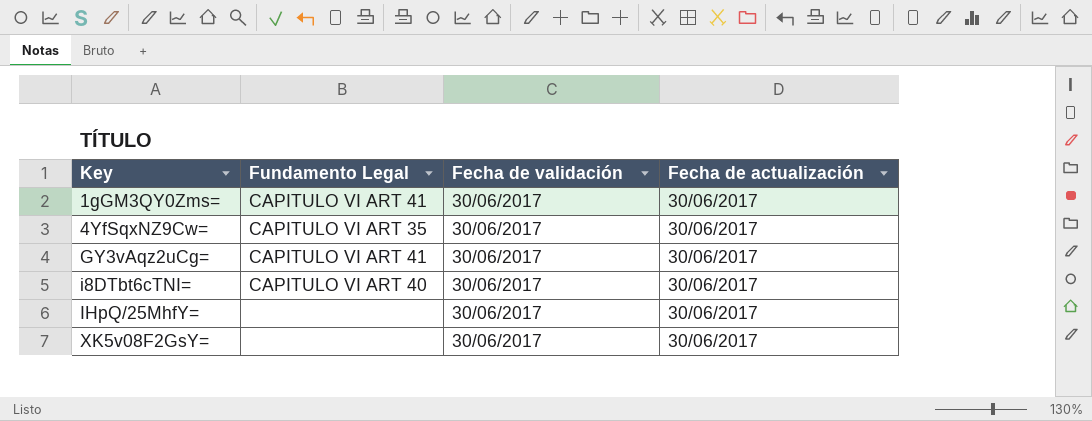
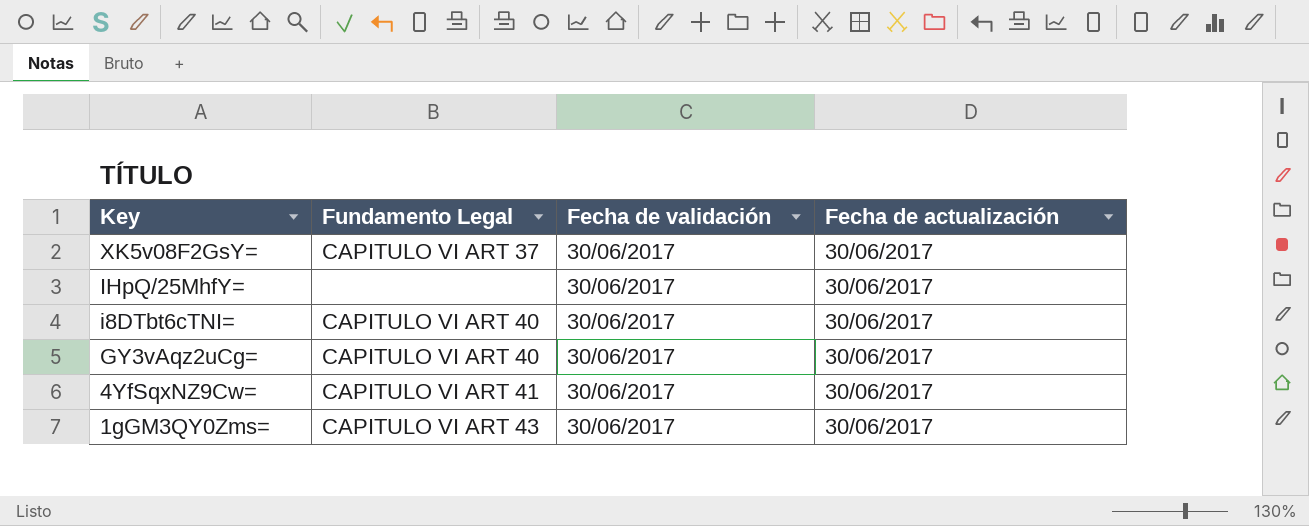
row order: Key ascending -> Key descending
XK5v08F2GsY= | Fundamento Legal: none -> CAPITULO VI ART 37
GY3vAqz2uCg= | Fundamento Legal: CAPITULO VI ART 41 -> CAPITULO VI ART 40
4YfSqxNZ9Cw= | Fundamento Legal: CAPITULO VI ART 35 -> CAPITULO VI ART 41
1gGM3QY0Zms= | Fundamento Legal: CAPITULO VI ART 41 -> CAPITULO VI ART 43

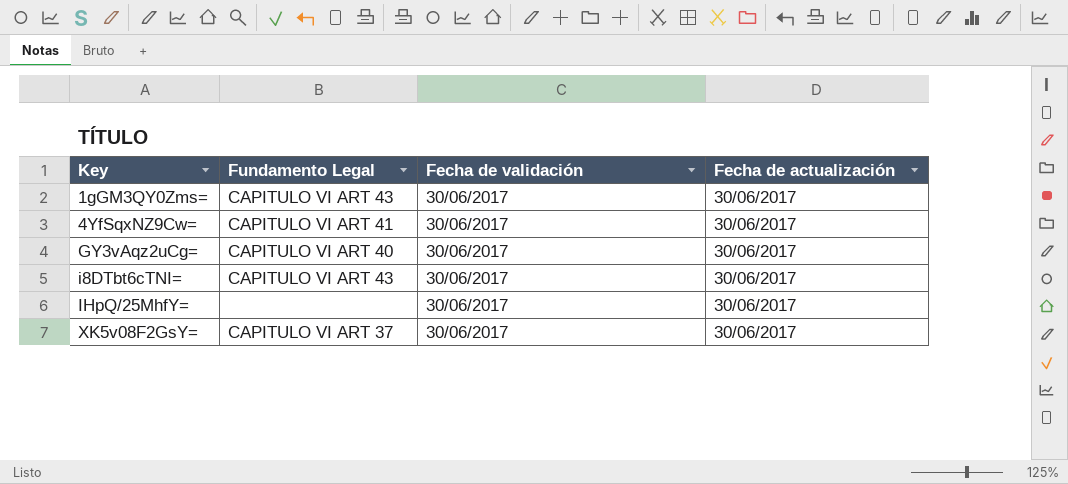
row order: Key descending -> Key ascending
i8DTbt6cTNI= | Fundamento Legal: CAPITULO VI ART 40 -> CAPITULO VI ART 43

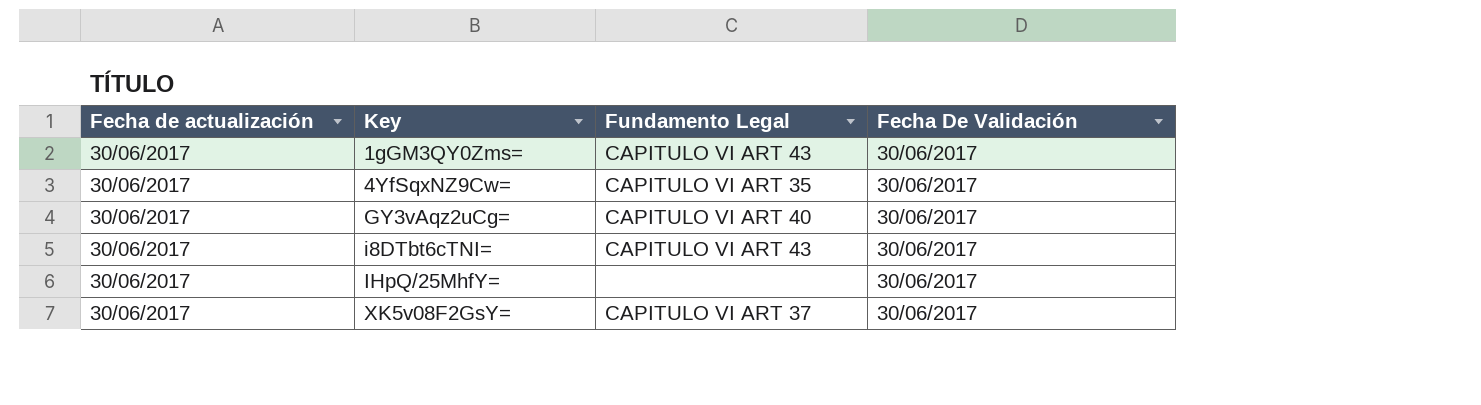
column Fecha de actualización | position: 4 -> 1
column name: Fecha de validación -> Fecha De Validación
4YfSqxNZ9Cw= | Fundamento Legal: CAPITULO VI ART 41 -> CAPITULO VI ART 35

